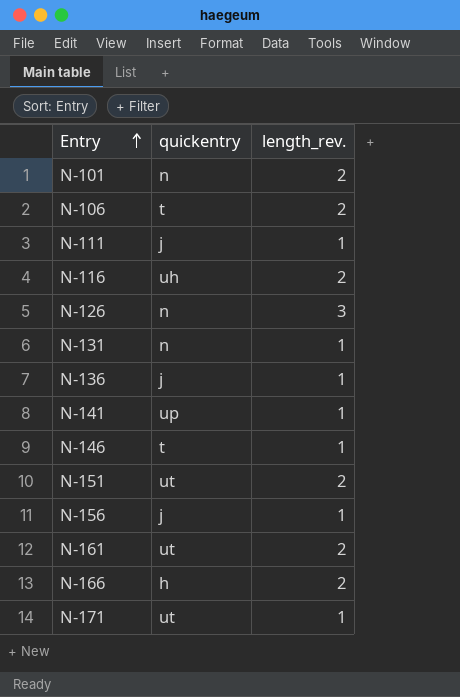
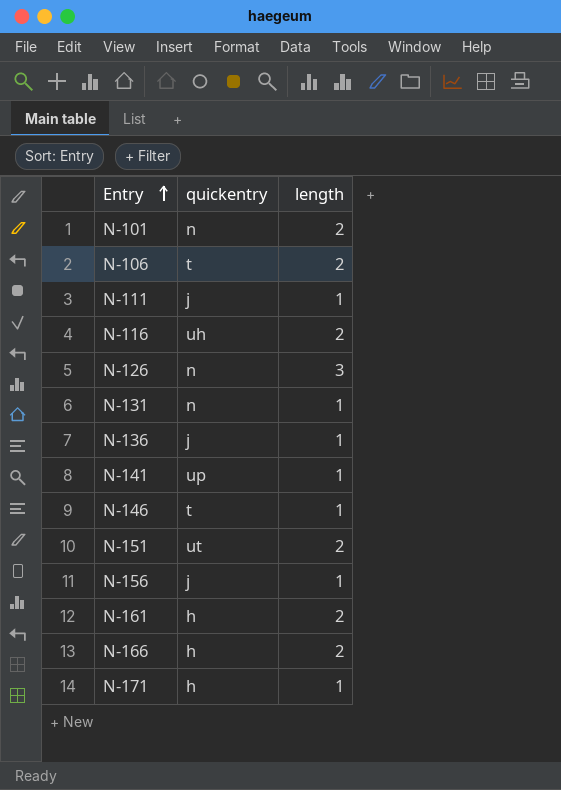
column name: length_rev. -> length
N-161 | quickentry: ut -> h
N-171 | quickentry: ut -> h

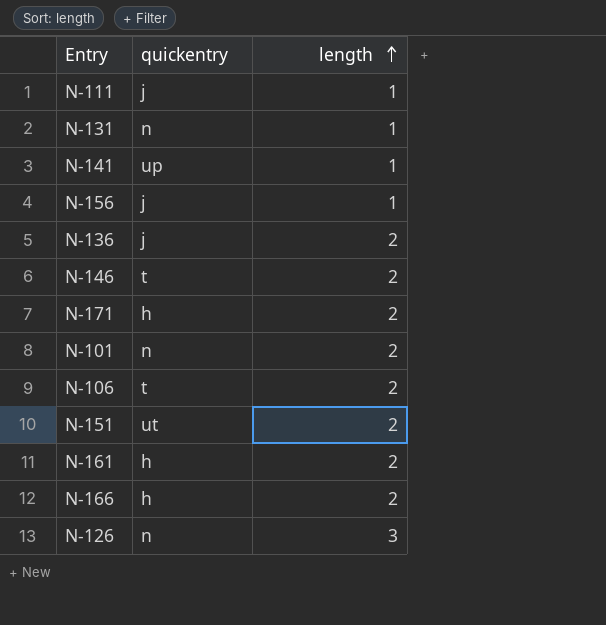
row order: Entry ascending -> length ascending
row N-116: uh | 2 -> none
N-136 | length: 1 -> 2
N-146 | length: 1 -> 2
N-171 | length: 1 -> 2

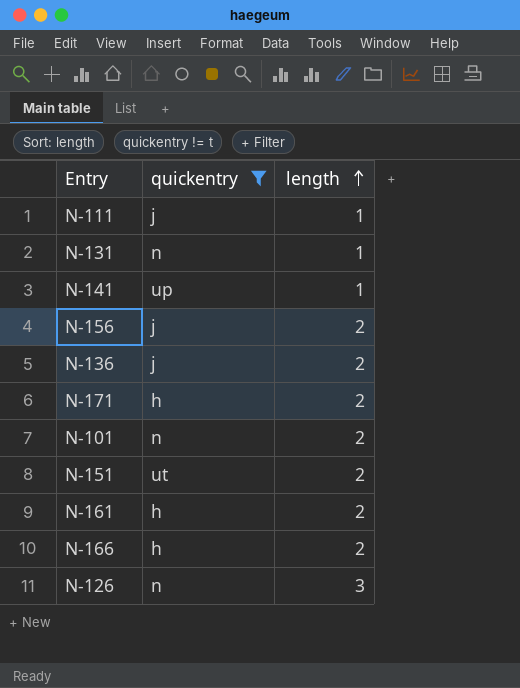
filter: none -> quickentry != t
N-156 | length: 1 -> 2

